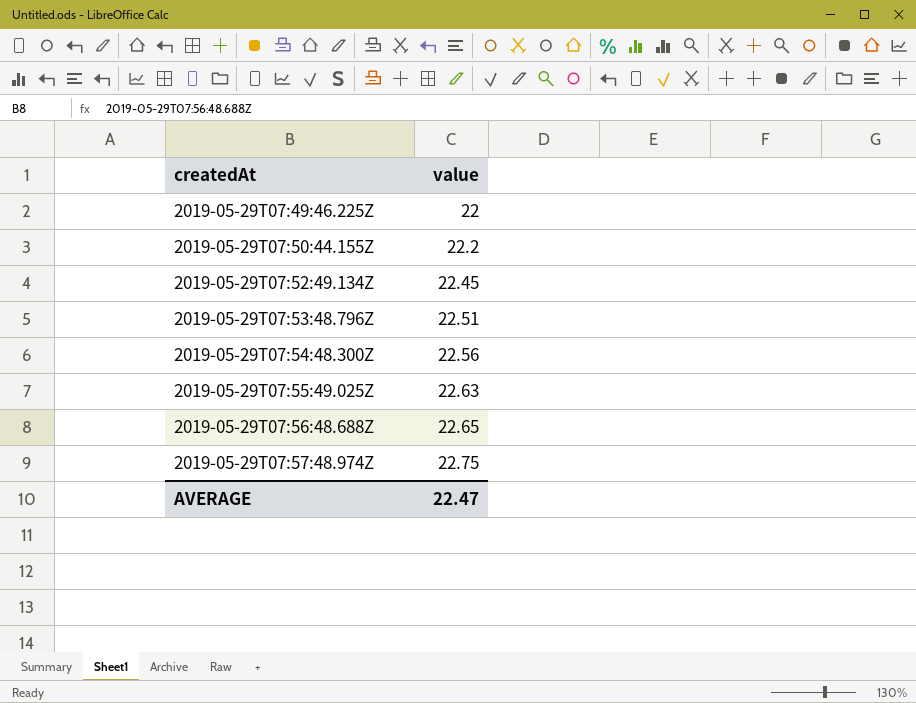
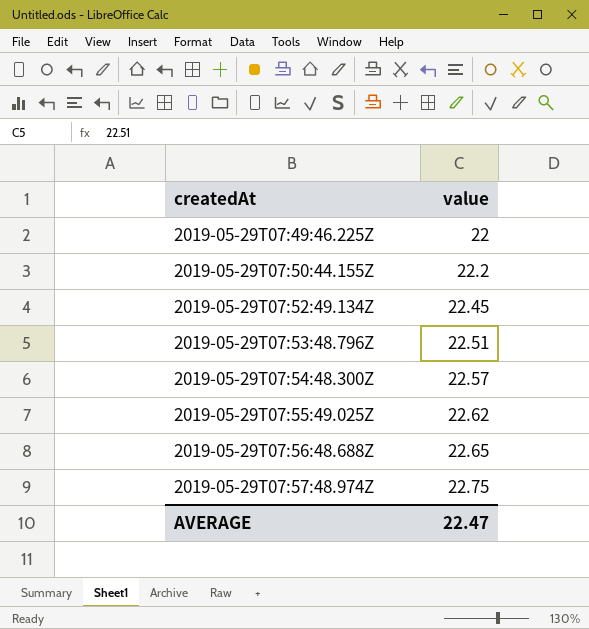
2019-05-29T07:54:48.300Z | value: 22.56 -> 22.57
2019-05-29T07:55:49.025Z | value: 22.63 -> 22.62

